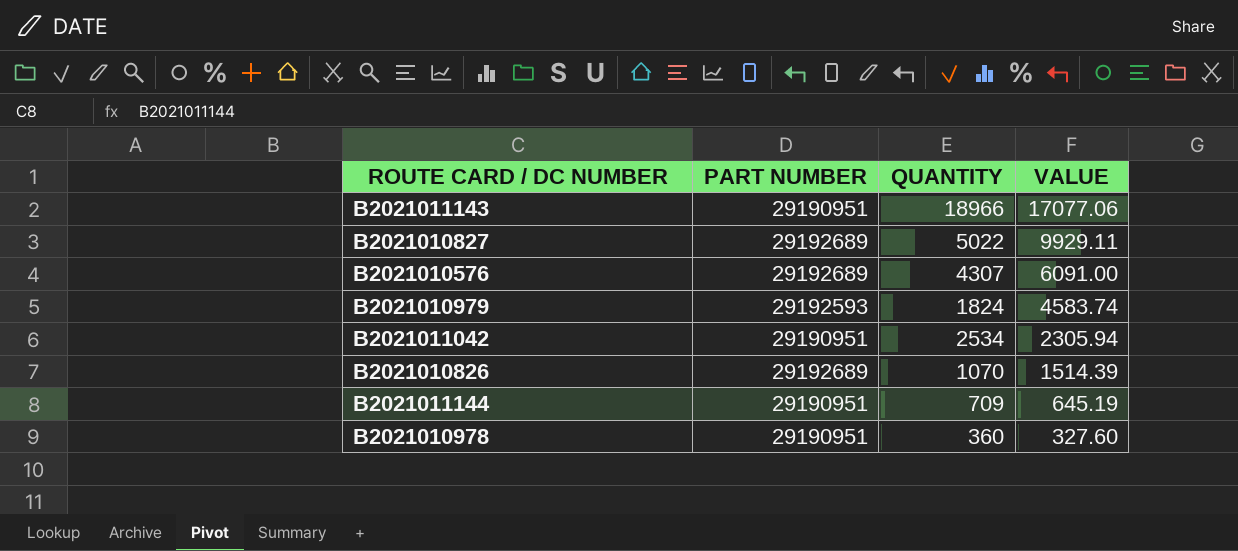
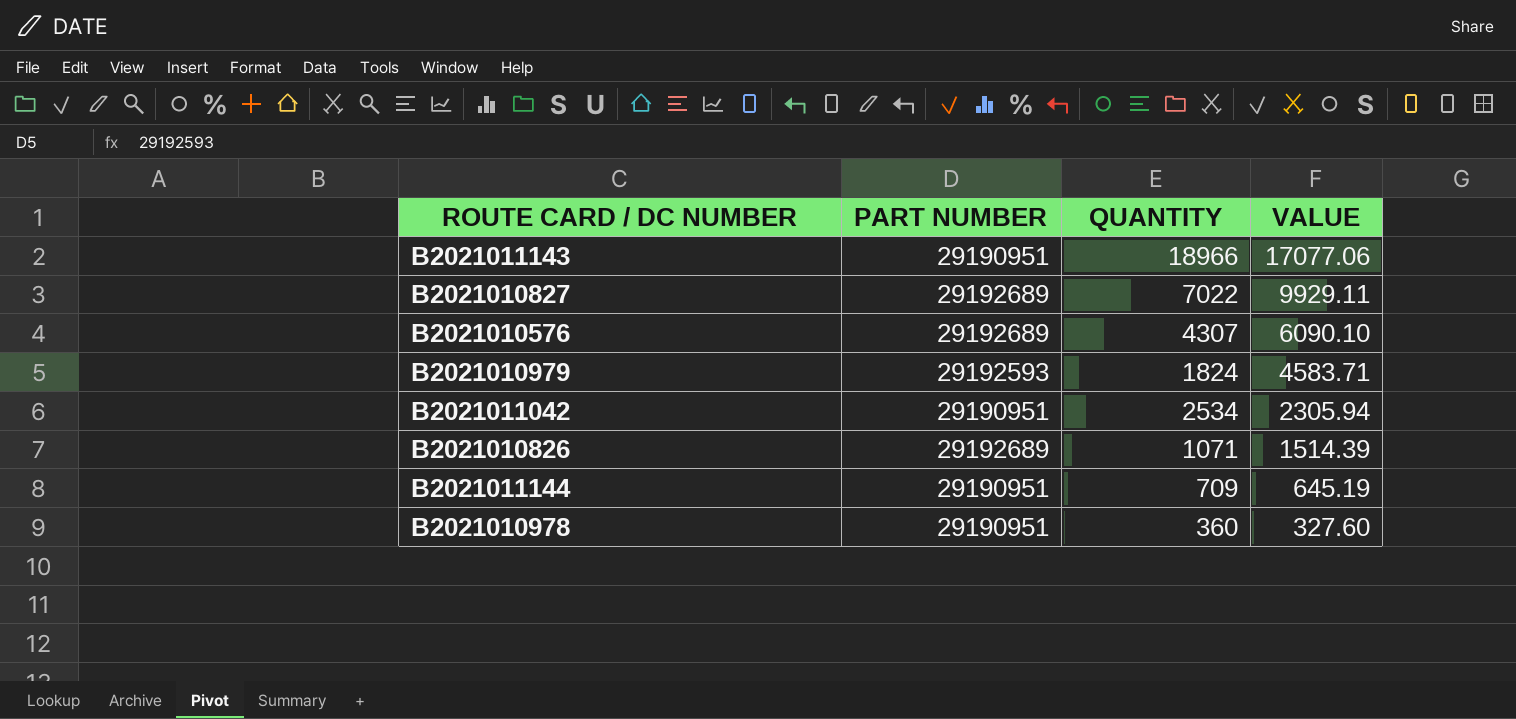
B2021010827 | QUANTITY: 5022 -> 7022
B2021010576 | VALUE: 6091.00 -> 6090.10
B2021010979 | VALUE: 4583.74 -> 4583.71
B2021010826 | QUANTITY: 1070 -> 1071

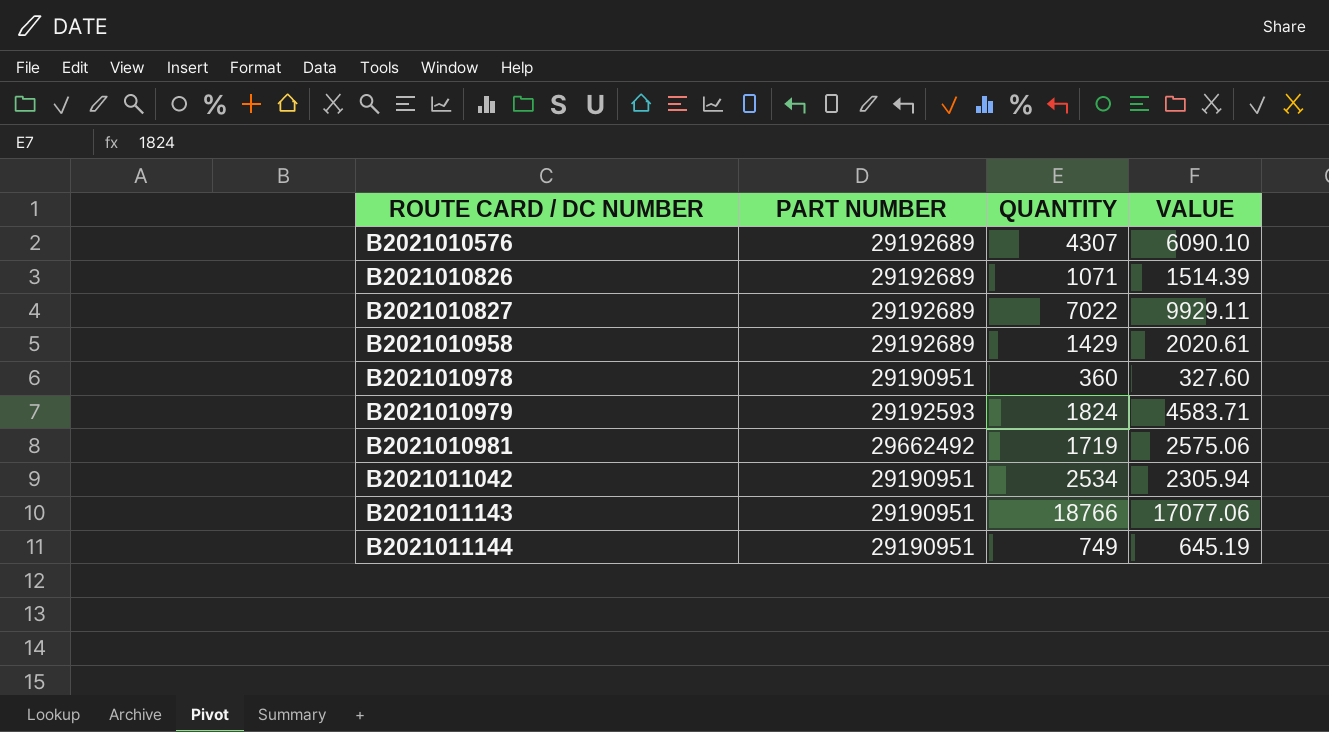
row order: VALUE descending -> ROUTE CARD / DC NUMBER ascending
row B2021010958: none -> 29192689 | 1429 | 2020.61
row B2021010981: none -> 29662492 | 1719 | 2575.06
B2021011143 | QUANTITY: 18966 -> 18766
B2021011144 | QUANTITY: 709 -> 749

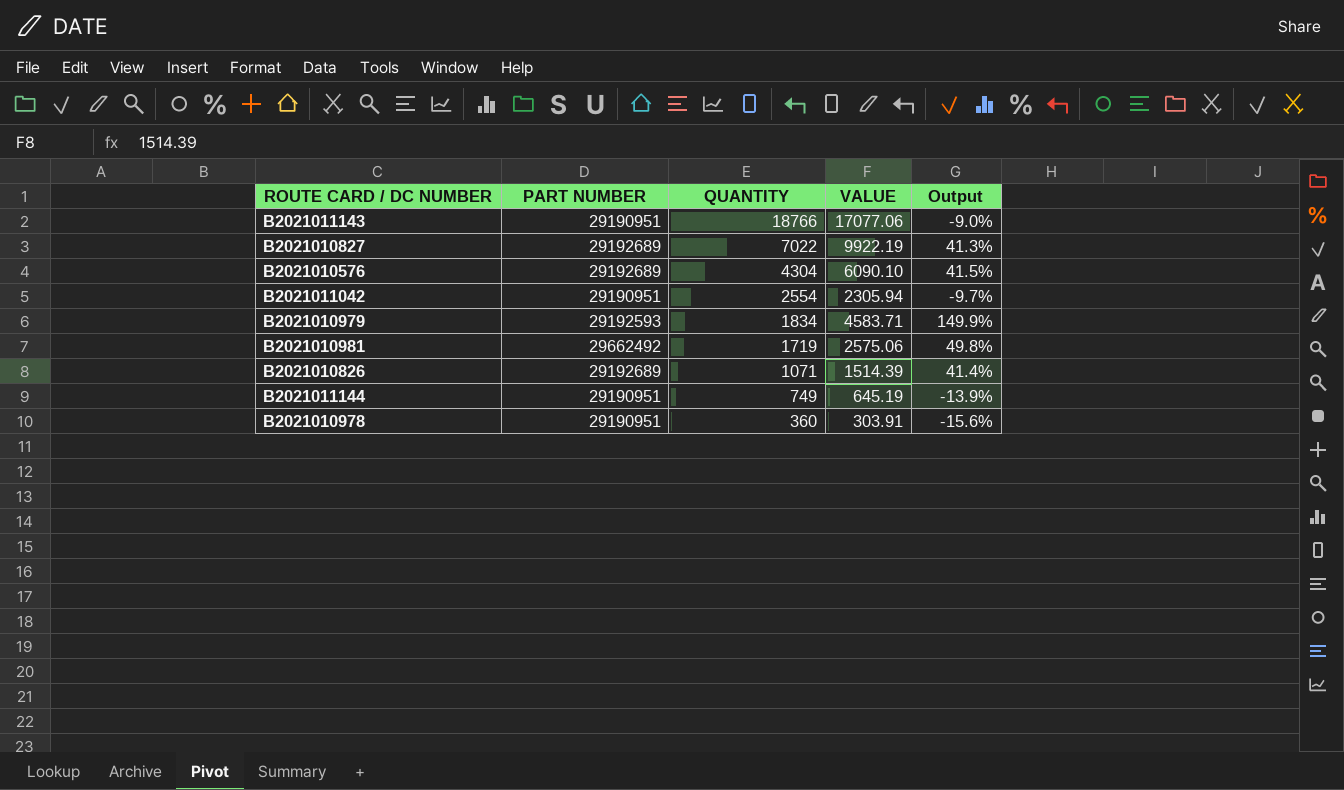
row order: ROUTE CARD / DC NUMBER ascending -> QUANTITY descending
column Output | formula: none -> ([VALUE] - [QUANTITY]) / [QUANTITY]
row B2021010958: 29192689 | 1429 | 2020.61 -> none
B2021010827 | VALUE: 9929.11 -> 9922.19
B2021010576 | QUANTITY: 4307 -> 4304
B2021011042 | QUANTITY: 2534 -> 2554
B2021010979 | QUANTITY: 1824 -> 1834
B2021010978 | VALUE: 327.60 -> 303.91

